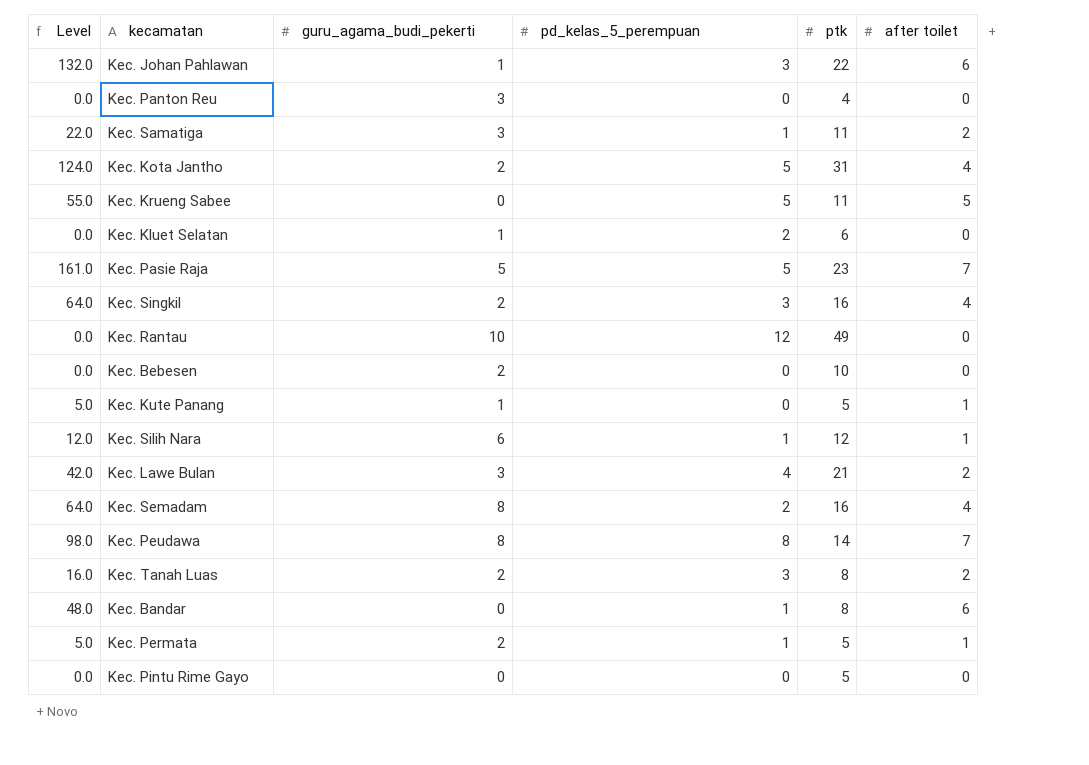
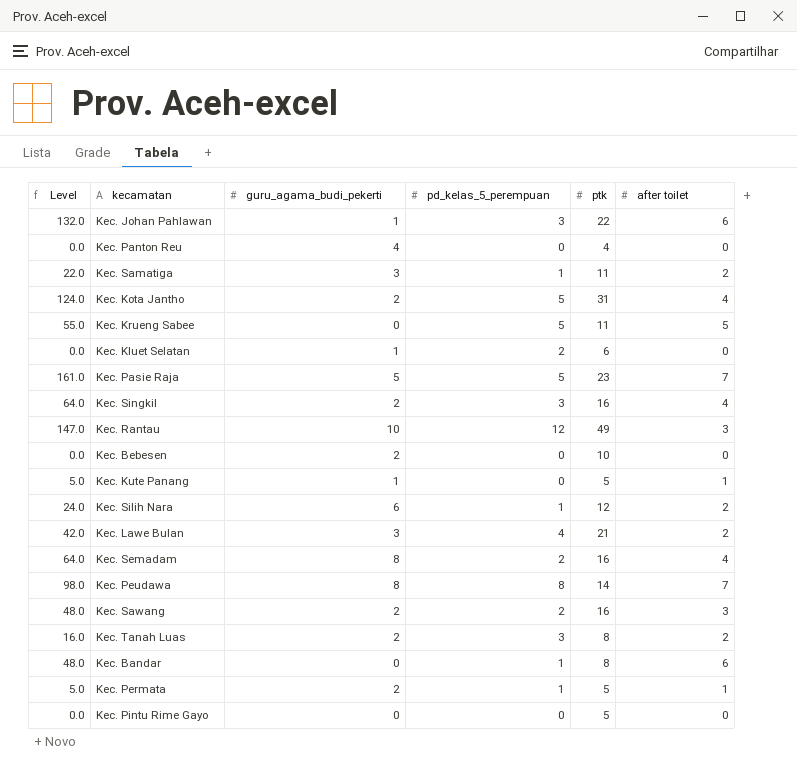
Kec. Panton Reu | guru_agama_budi_pekerti: 3 -> 4
Kec. Rantau | Level: 0.0 -> 147.0
Kec. Rantau | after toilet: 0 -> 3
Kec. Silih Nara | Level: 12.0 -> 24.0
Kec. Silih Nara | after toilet: 1 -> 2
row Kec. Sawang: none -> 48.0 | 2 | 2 | 16 | 3

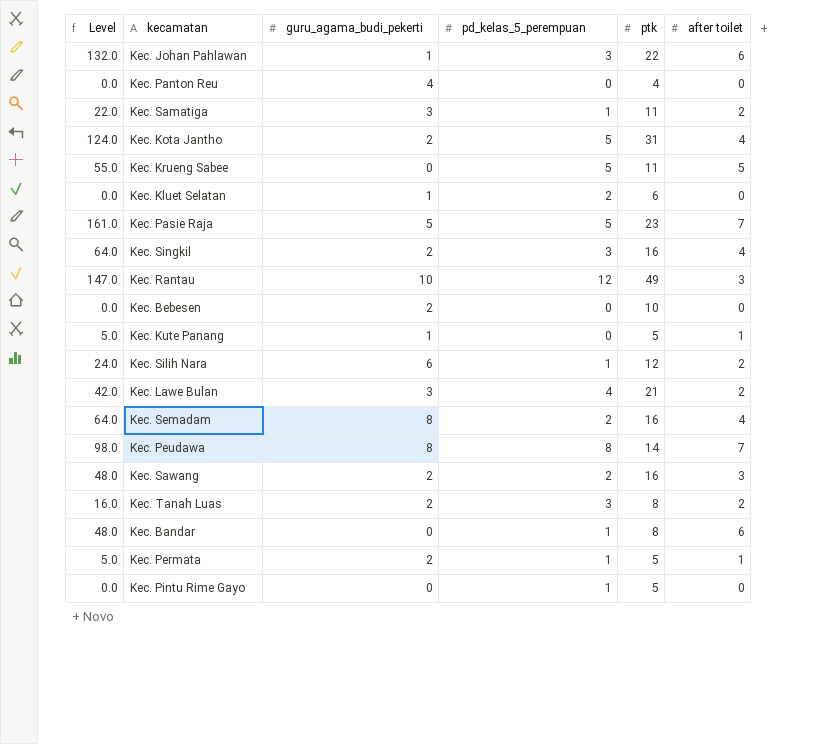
Kec. Pintu Rime Gayo | pd_kelas_5_perempuan: 0 -> 1

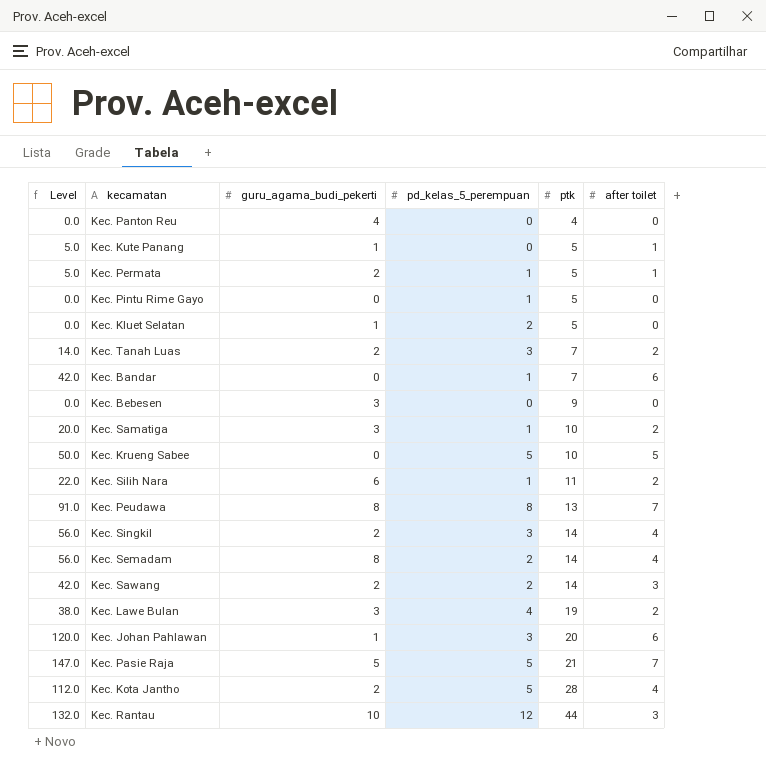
row order: none -> ptk ascending
Kec. Kluet Selatan | ptk: 6 -> 5
Kec. Tanah Luas | Level: 16.0 -> 14.0
Kec. Tanah Luas | ptk: 8 -> 7
Kec. Bandar | Level: 48.0 -> 42.0
Kec. Bandar | ptk: 8 -> 7
Kec. Bebesen | guru_agama_budi_pekerti: 2 -> 3
Kec. Bebesen | ptk: 10 -> 9
Kec. Samatiga | Level: 22.0 -> 20.0
Kec. Samatiga | ptk: 11 -> 10
Kec. Krueng Sabee | Level: 55.0 -> 50.0
Kec. Krueng Sabee | ptk: 11 -> 10
Kec. Silih Nara | Level: 24.0 -> 22.0
Kec. Silih Nara | ptk: 12 -> 11
Kec. Peudawa | Level: 98.0 -> 91.0
Kec. Peudawa | ptk: 14 -> 13
Kec. Singkil | Level: 64.0 -> 56.0
Kec. Singkil | ptk: 16 -> 14
Kec. Semadam | Level: 64.0 -> 56.0
Kec. Semadam | ptk: 16 -> 14
Kec. Sawang | Level: 48.0 -> 42.0
Kec. Sawang | ptk: 16 -> 14
Kec. Lawe Bulan | Level: 42.0 -> 38.0
Kec. Lawe Bulan | ptk: 21 -> 19
Kec. Johan Pahlawan | Level: 132.0 -> 120.0
Kec. Johan Pahlawan | ptk: 22 -> 20
Kec. Pasie Raja | Level: 161.0 -> 147.0
Kec. Pasie Raja | ptk: 23 -> 21
Kec. Kota Jantho | Level: 124.0 -> 112.0
Kec. Kota Jantho | ptk: 31 -> 28
Kec. Rantau | Level: 147.0 -> 132.0
Kec. Rantau | ptk: 49 -> 44

